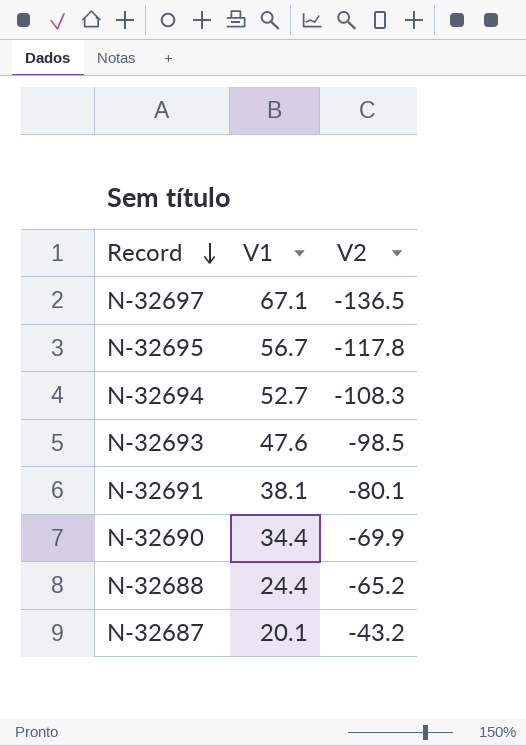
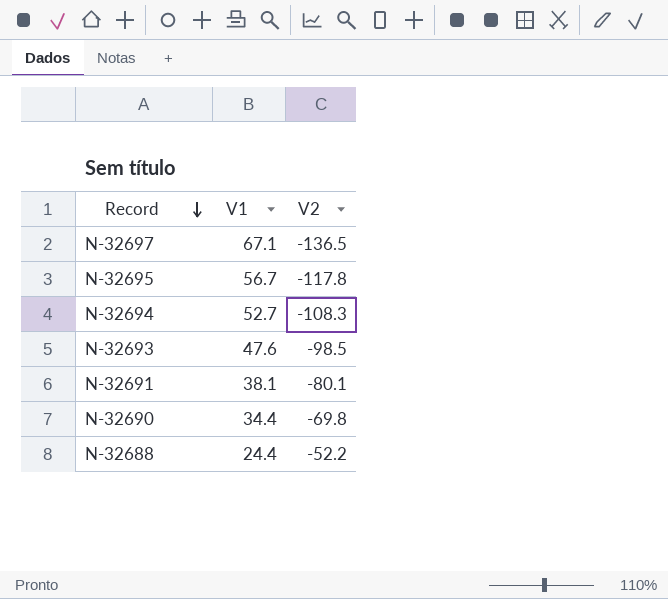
row N-32687: 20.1 | -43.2 -> none
N-32690 | V2: -69.9 -> -69.8
N-32688 | V2: -65.2 -> -52.2

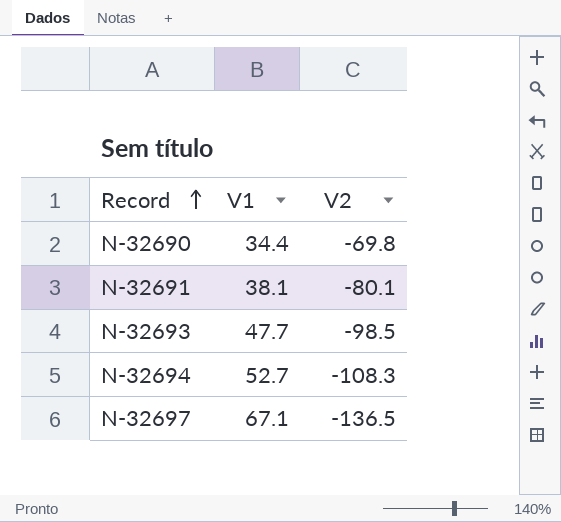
row order: Record descending -> Record ascending
row N-32695: 56.7 | -117.8 -> none
row N-32688: 24.4 | -52.2 -> none
N-32693 | V1: 47.6 -> 47.7

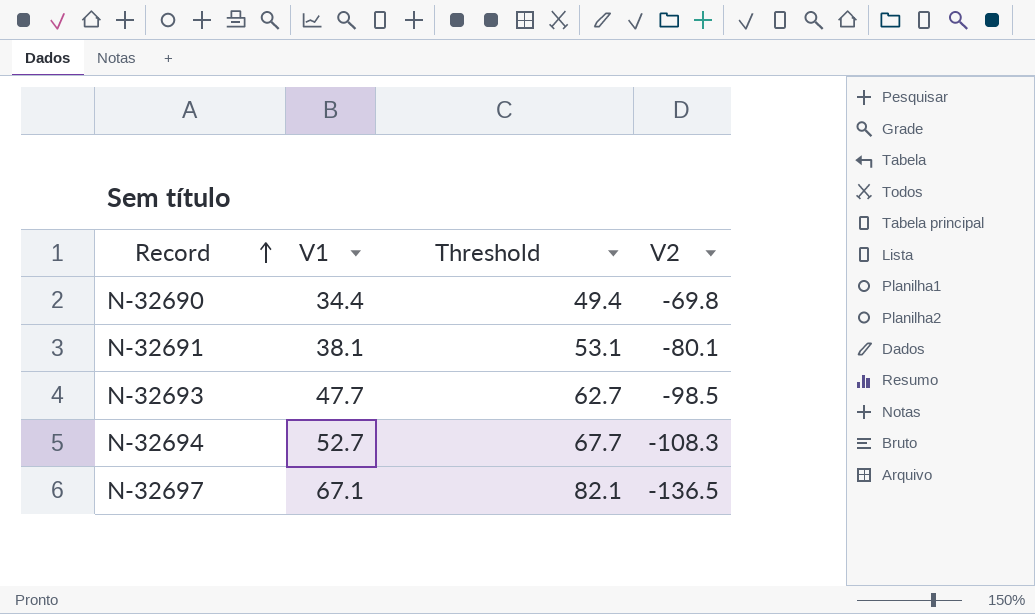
column Threshold | formula: none -> [V1] + 15

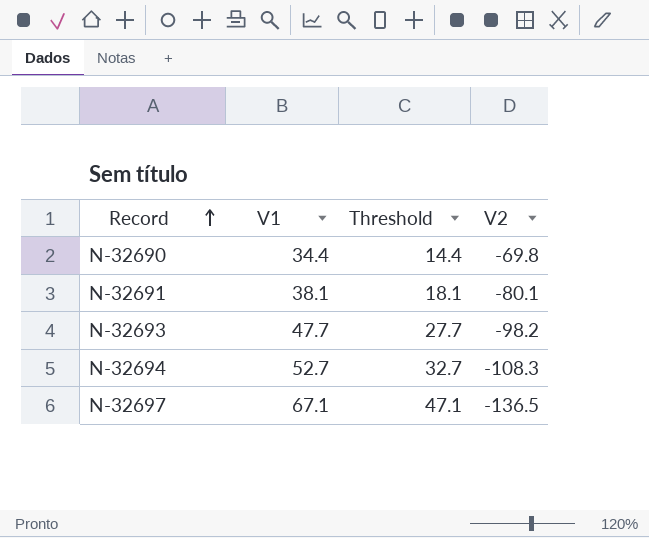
column Threshold | formula: [V1] + 15 -> [V1] - 20
N-32693 | V2: -98.5 -> -98.2

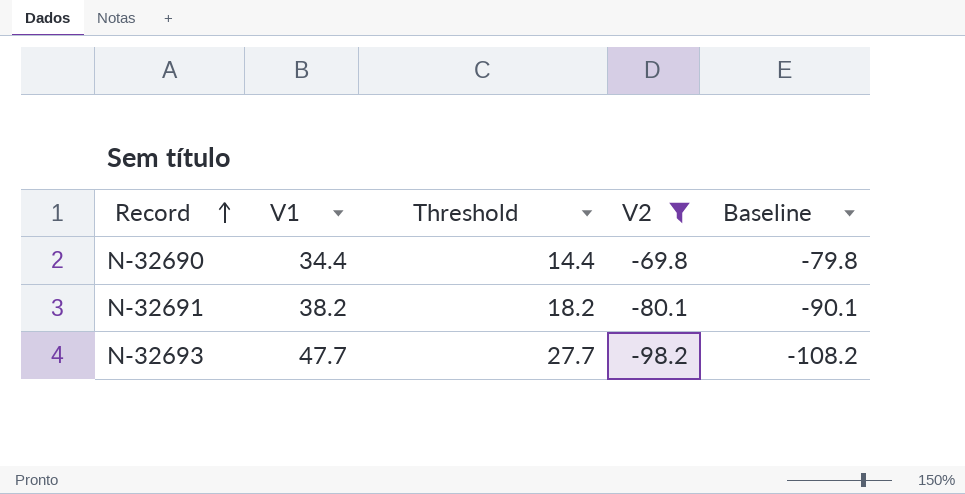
filter: none -> V2 >= -98.2
column Baseline | formula: none -> [V2] - 10
N-32691 | V1: 38.1 -> 38.2
N-32691 | Threshold: 18.1 -> 18.2

